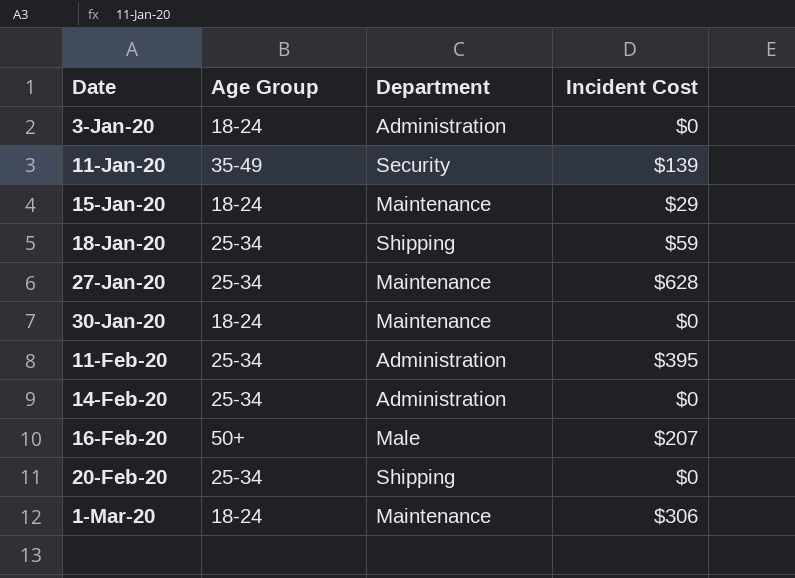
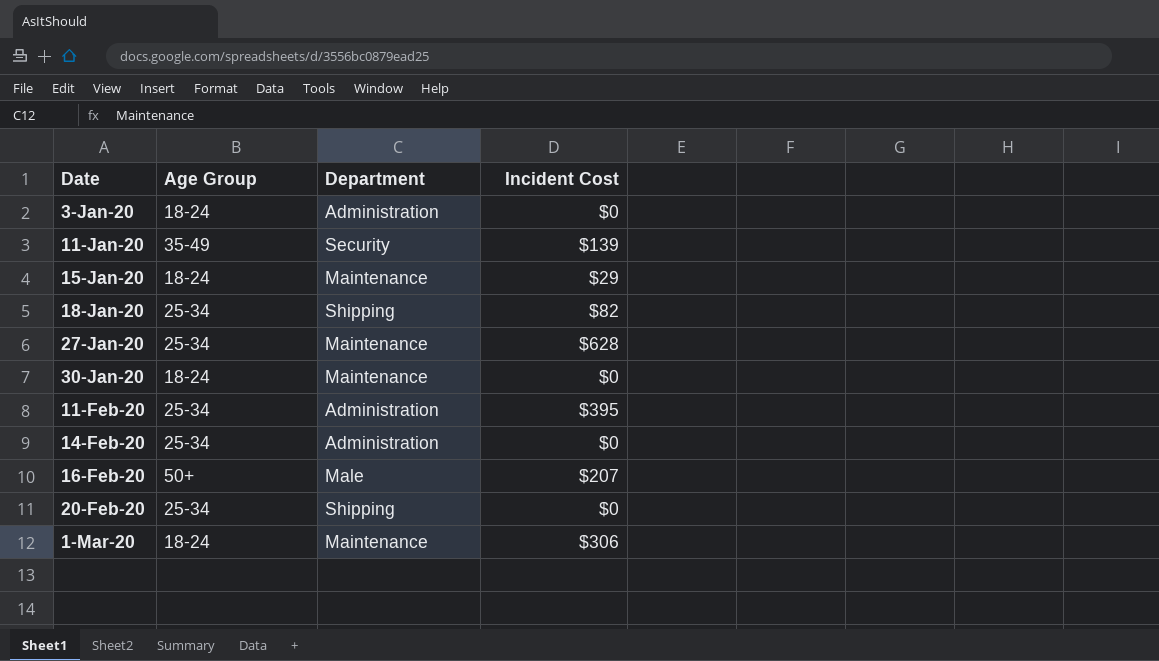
18-Jan-20 | Incident Cost: $59 -> $82

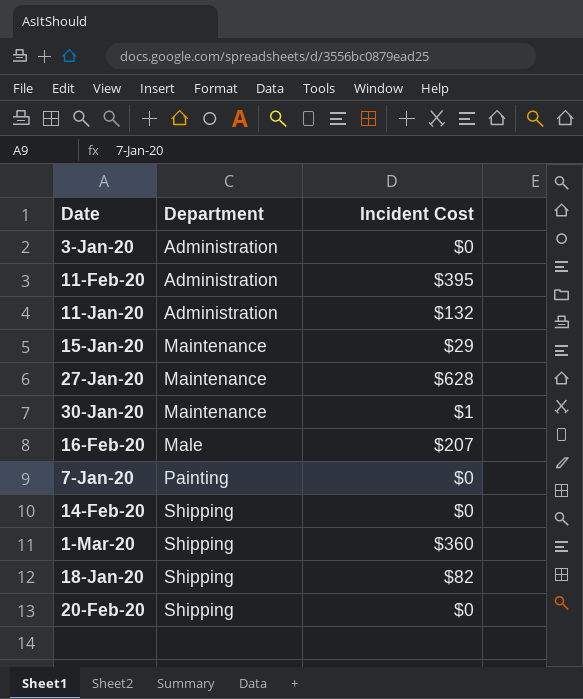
row order: Date ascending -> Department ascending
column Age Group | position: 2 -> none
11-Jan-20 | Department: Security -> Administration
11-Jan-20 | Incident Cost: $139 -> $132
30-Jan-20 | Incident Cost: $0 -> $1
row 7-Jan-20: none -> Painting | $0
14-Feb-20 | Department: Administration -> Shipping
1-Mar-20 | Department: Maintenance -> Shipping
1-Mar-20 | Incident Cost: $306 -> $360

